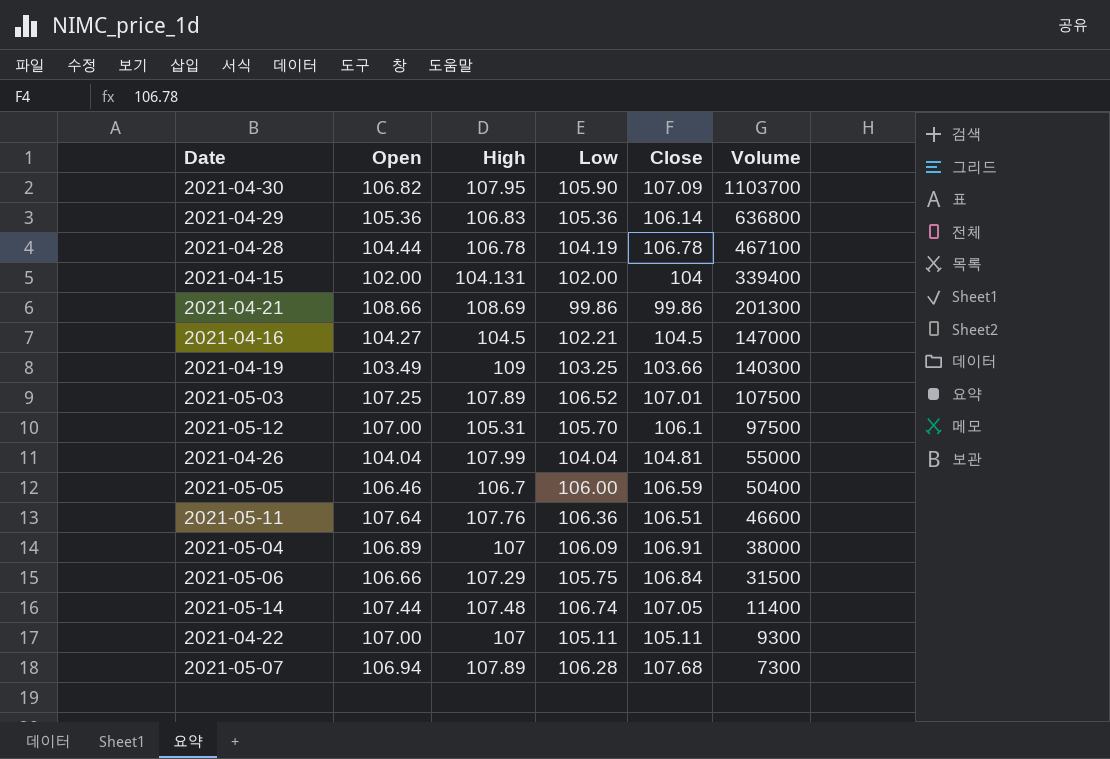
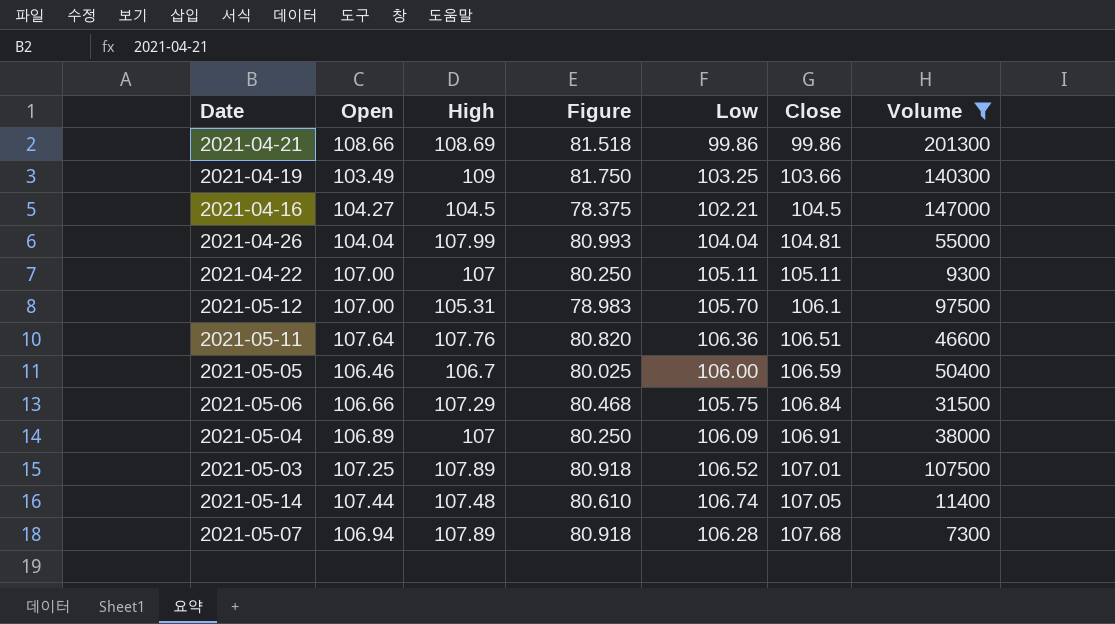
filter: none -> Volume <= 201300
row order: Volume descending -> Close ascending
column Figure | formula: none -> [High] * 0.75

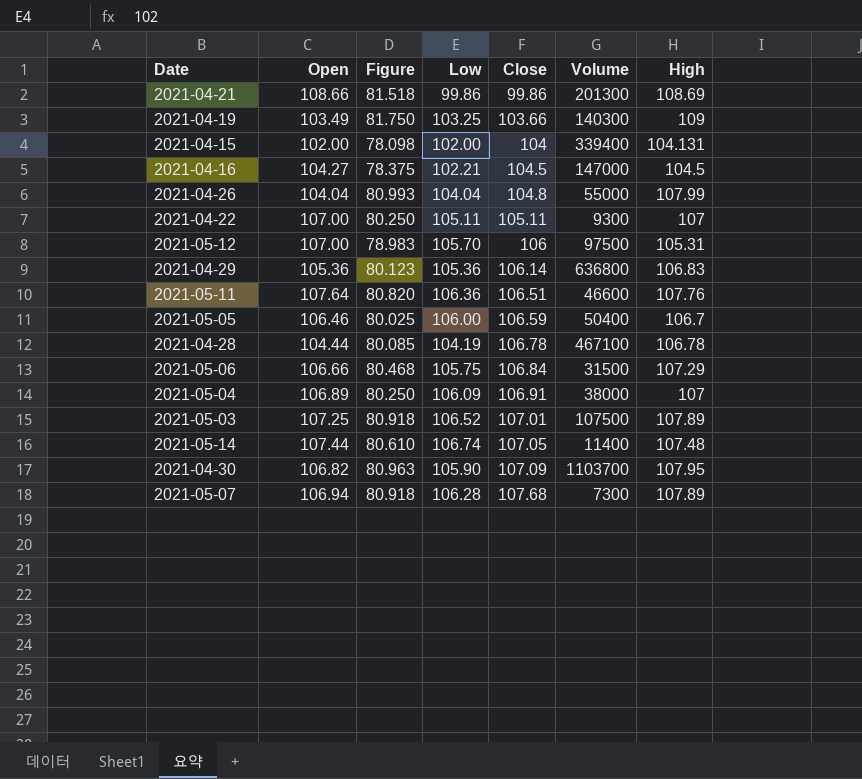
filter: Volume <= 201300 -> none
column High | position: 3 -> 7
2021-04-26 | Close: 104.81 -> 104.8
2021-05-12 | Close: 106.1 -> 106

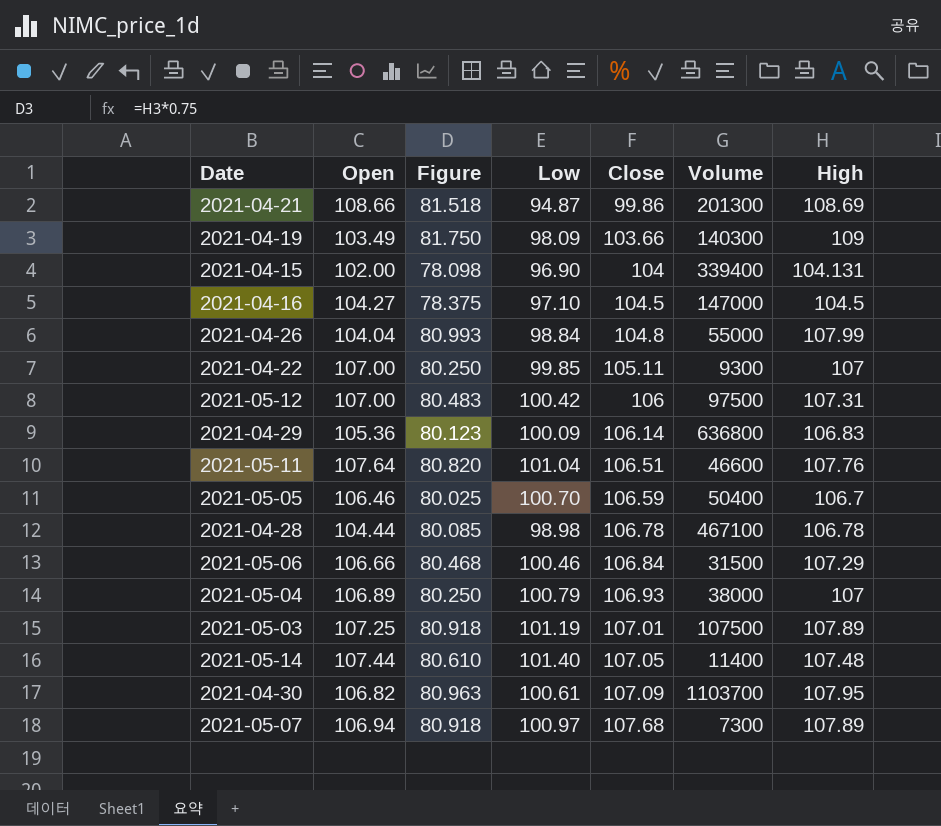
2021-04-21 | Low: 99.86 -> 94.87
2021-04-19 | Low: 103.25 -> 98.09
2021-04-15 | Low: 102.00 -> 96.90
2021-04-16 | Low: 102.21 -> 97.10
2021-04-26 | Low: 104.04 -> 98.84
2021-04-22 | Low: 105.11 -> 99.85
2021-05-12 | Figure: 78.983 -> 80.483
2021-05-12 | Low: 105.70 -> 100.42
2021-05-12 | High: 105.31 -> 107.31
2021-04-29 | Low: 105.36 -> 100.09
2021-05-11 | Low: 106.36 -> 101.04
2021-05-05 | Low: 106.00 -> 100.70
2021-04-28 | Low: 104.19 -> 98.98
2021-05-06 | Low: 105.75 -> 100.46
2021-05-04 | Low: 106.09 -> 100.79
2021-05-04 | Close: 106.91 -> 106.93
2021-05-03 | Low: 106.52 -> 101.19
2021-05-14 | Low: 106.74 -> 101.40
2021-04-30 | Low: 105.90 -> 100.61
2021-05-07 | Low: 106.28 -> 100.97

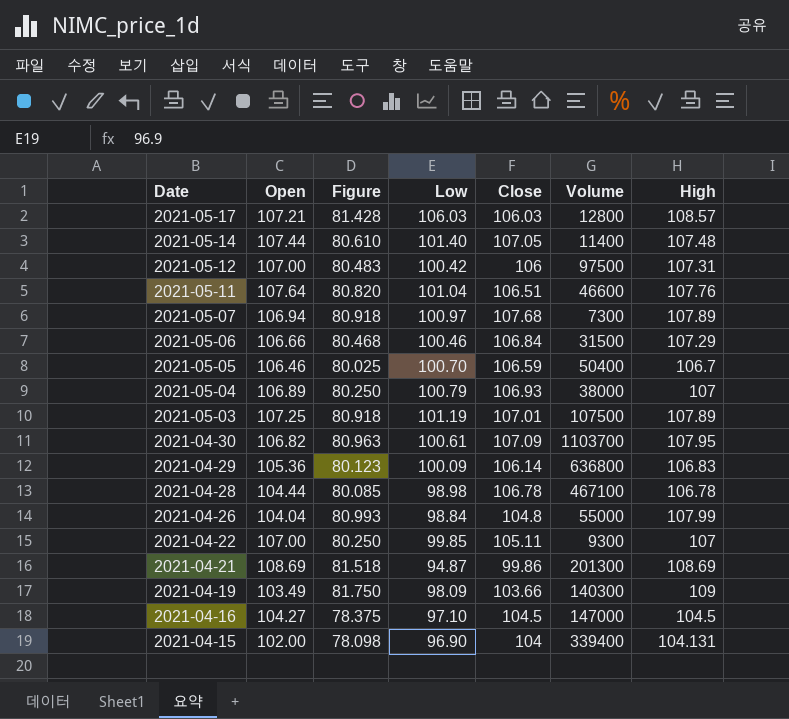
row order: Close ascending -> Date descending
row 2021-05-17: none -> 107.21 | 81.428 | 106.03 | 106.03 | 12800 | 108.57
2021-04-21 | Open: 108.66 -> 108.69

